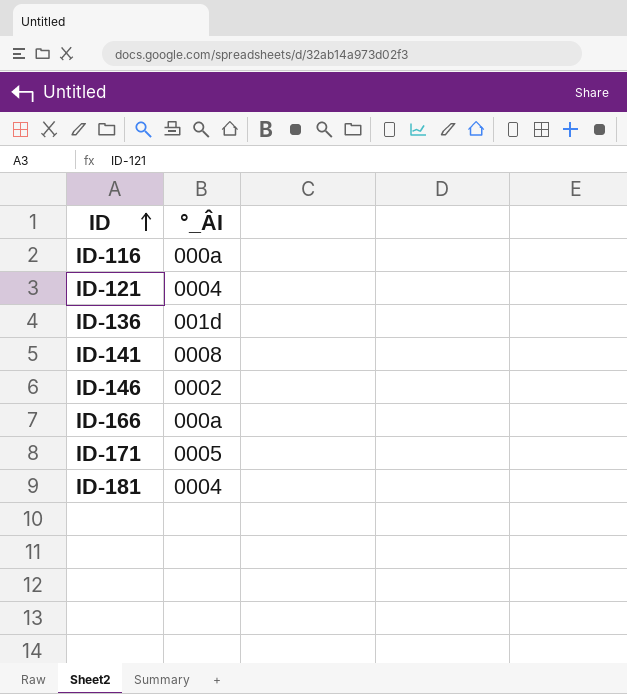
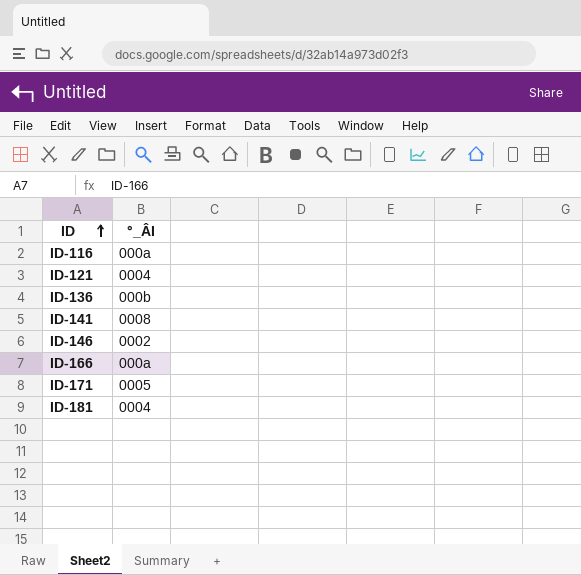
ID-136 | °_ÂI: 001d -> 000b

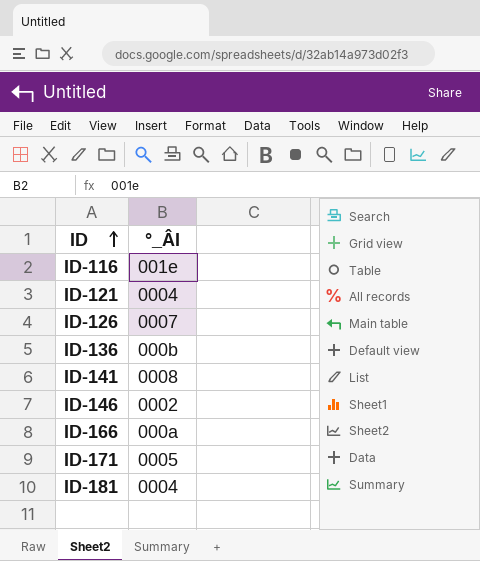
ID-116 | °_ÂI: 000a -> 001e
row ID-126: none -> 0007

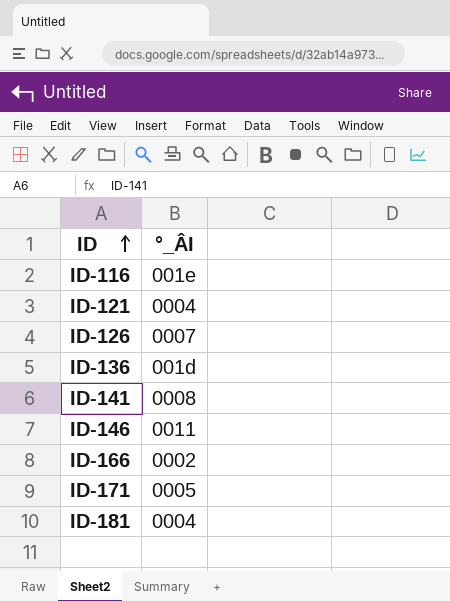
ID-136 | °_ÂI: 000b -> 001d
ID-146 | °_ÂI: 0002 -> 0011
ID-166 | °_ÂI: 000a -> 0002

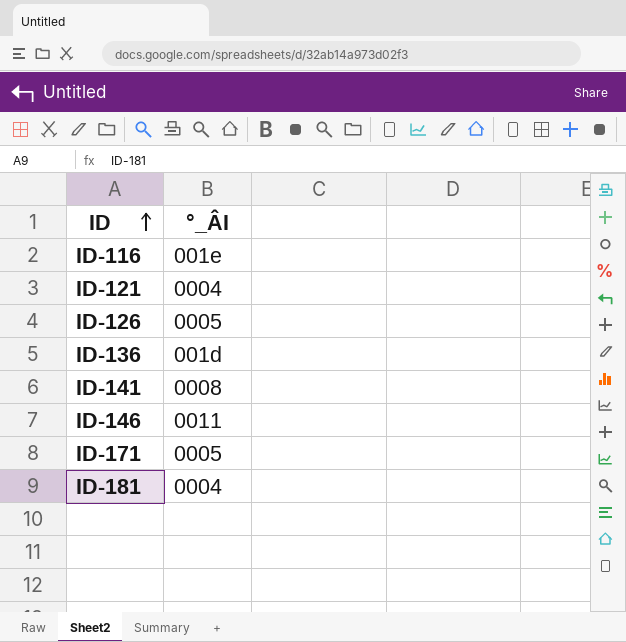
row ID-166: 0002 -> none
ID-126 | °_ÂI: 0007 -> 0005

